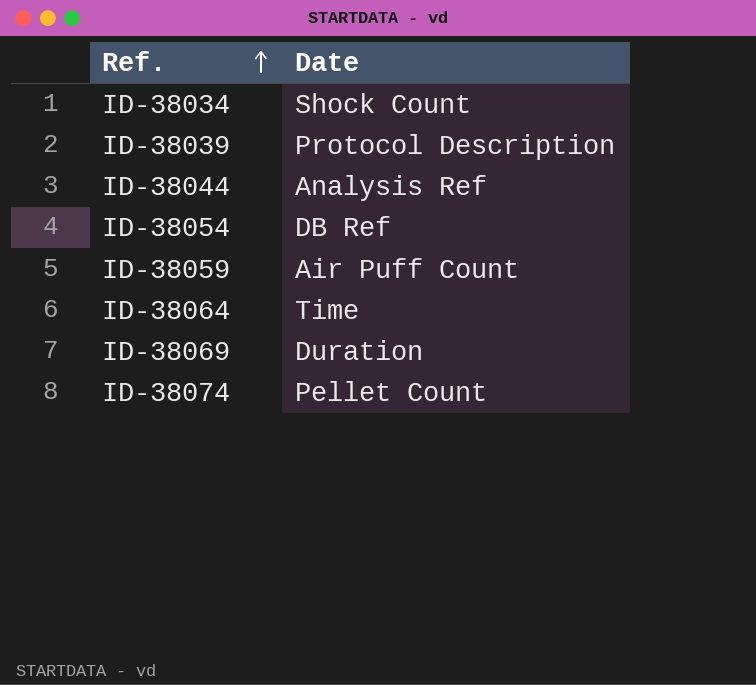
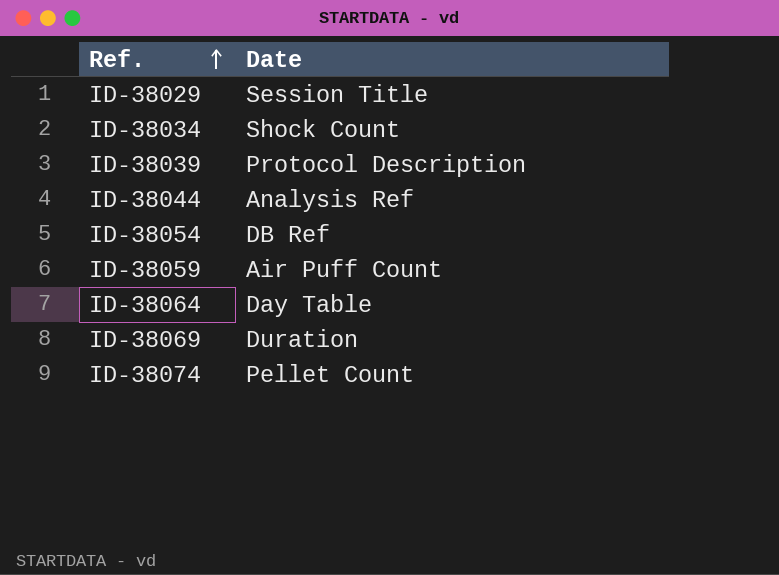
row ID-38029: none -> Session Title
ID-38064 | Date: Time -> Day Table

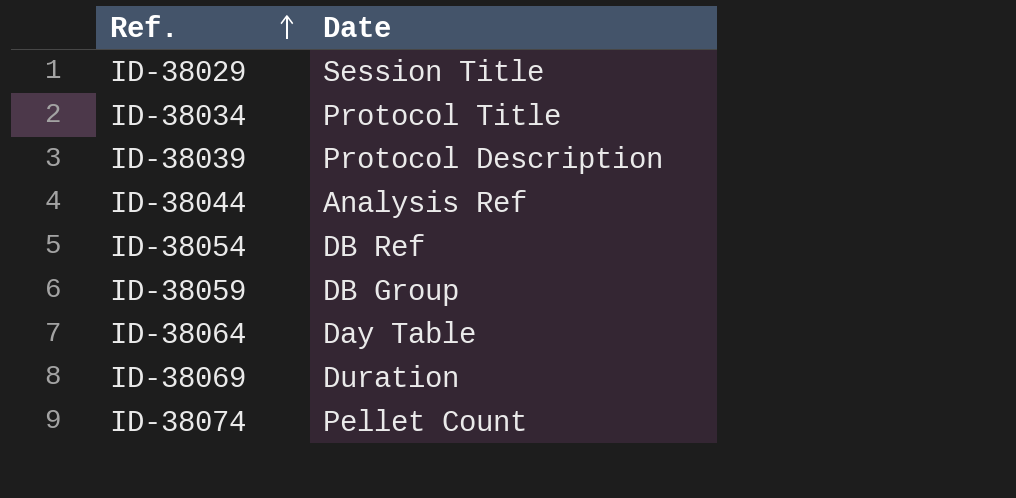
ID-38034 | Date: Shock Count -> Protocol Title
ID-38059 | Date: Air Puff Count -> DB Group

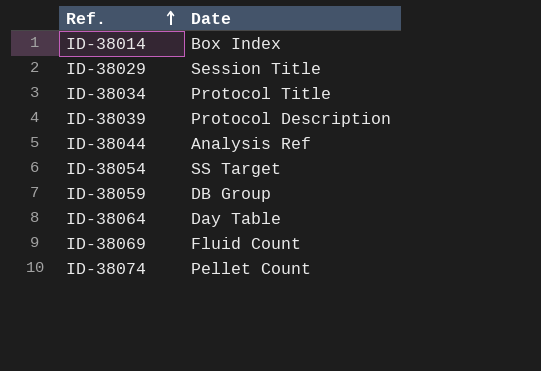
row ID-38014: none -> Box Index
ID-38054 | Date: DB Ref -> SS Target
ID-38069 | Date: Duration -> Fluid Count

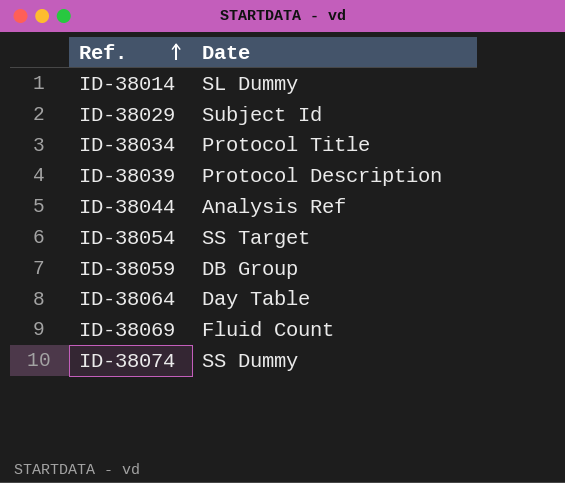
ID-38014 | Date: Box Index -> SL Dummy
ID-38029 | Date: Session Title -> Subject Id
ID-38074 | Date: Pellet Count -> SS Dummy

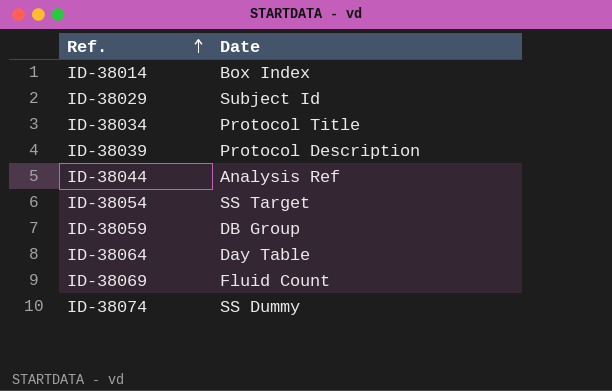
ID-38014 | Date: SL Dummy -> Box Index

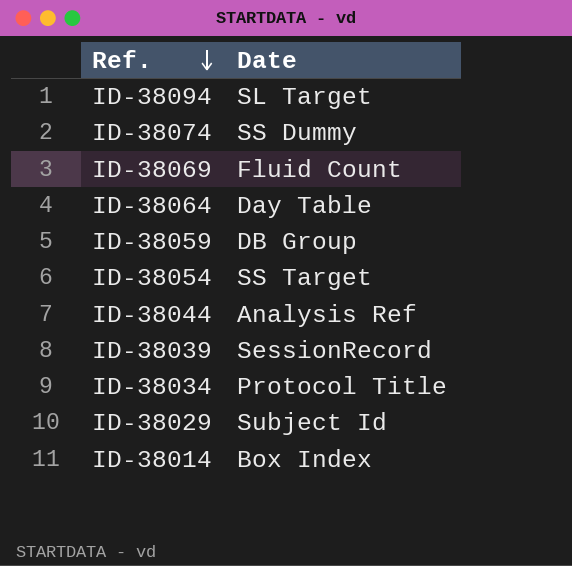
row order: Ref. ascending -> Ref. descending
row ID-38094: none -> SL Target
ID-38039 | Date: Protocol Description -> SessionRecord

